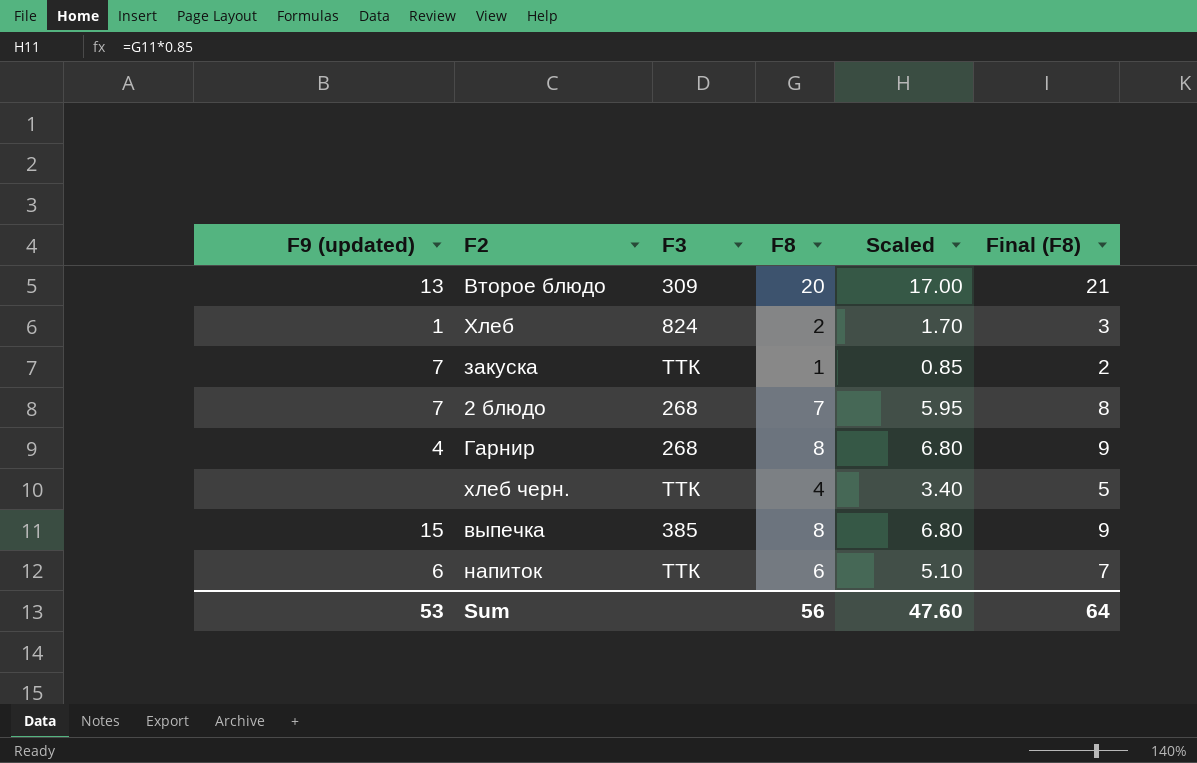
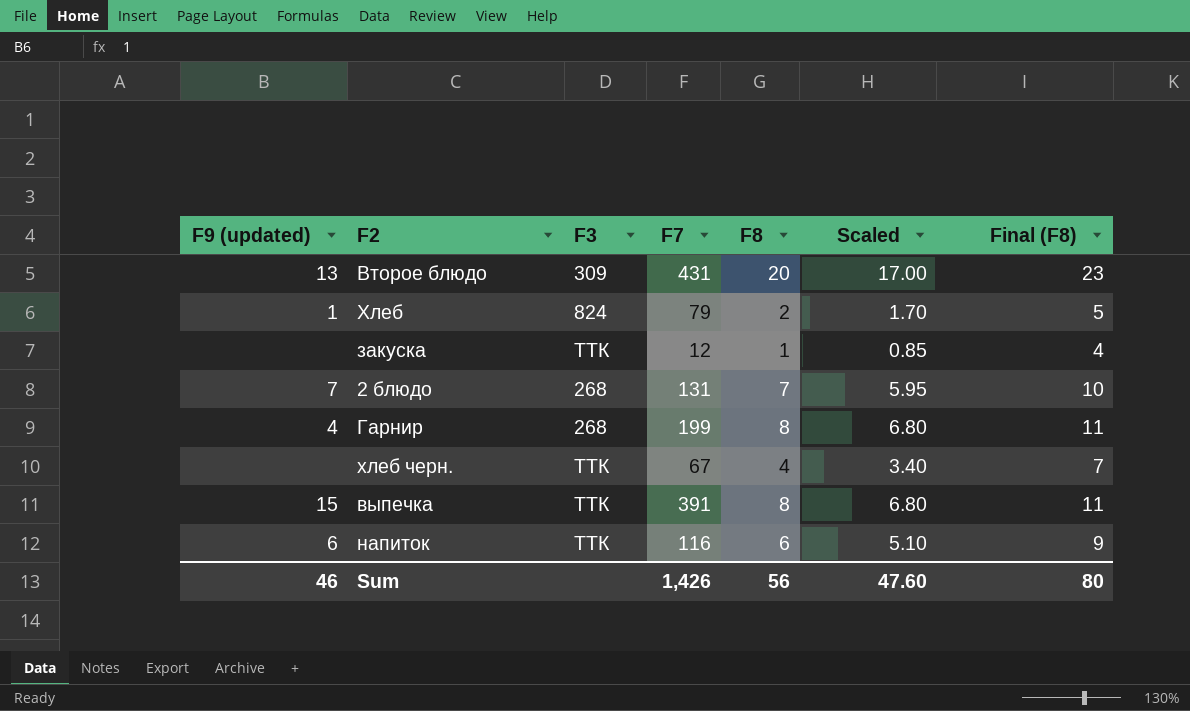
column F7 | position: none -> 4
column Final (F8) | formula: [F8] + 1 -> [F8] + 3
закуска | F9 (updated): 7 -> none
выпечка | F3: 385 -> ТТК
Sum | F9 (updated): 53 -> 46
Sum | Final (F8): 64 -> 80

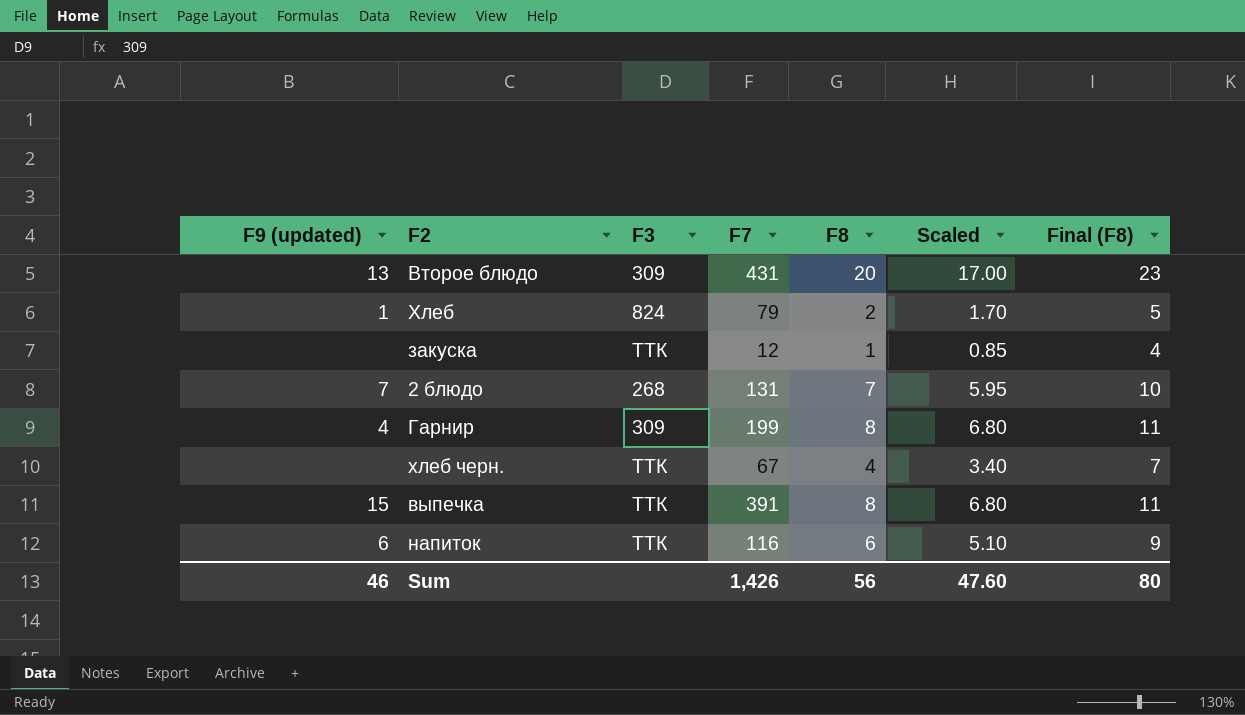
Гарнир | F3: 268 -> 309

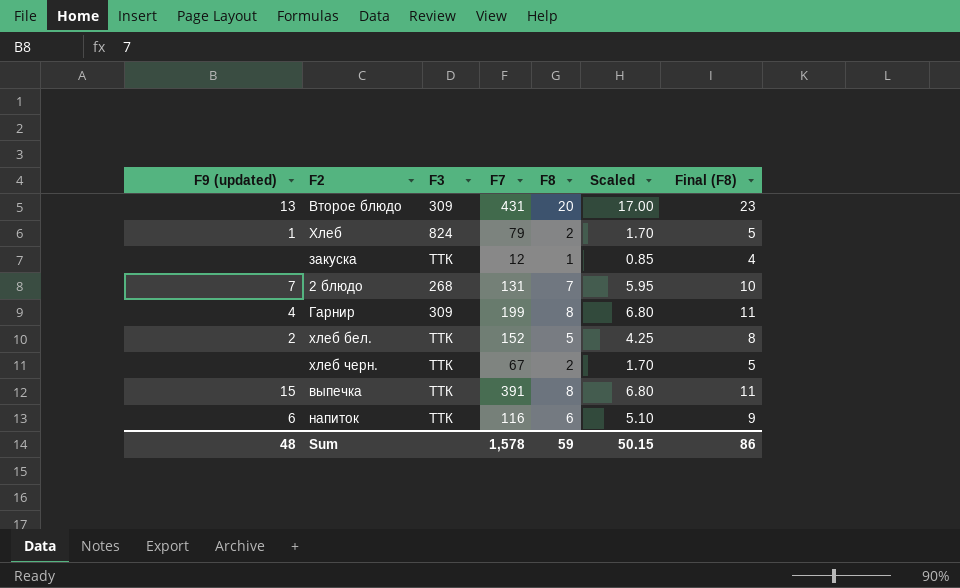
row хлеб бел.: none -> 2 | ТТК | 152 | 5 | 4.25 | 8
хлеб черн. | F8: 4 -> 2
хлеб черн. | Scaled: 3.40 -> 1.70
хлеб черн. | Final (F8): 7 -> 5
Sum | F9 (updated): 46 -> 48
Sum | F7: 1,426 -> 1,578
Sum | F8: 56 -> 59
Sum | Scaled: 47.60 -> 50.15
Sum | Final (F8): 80 -> 86

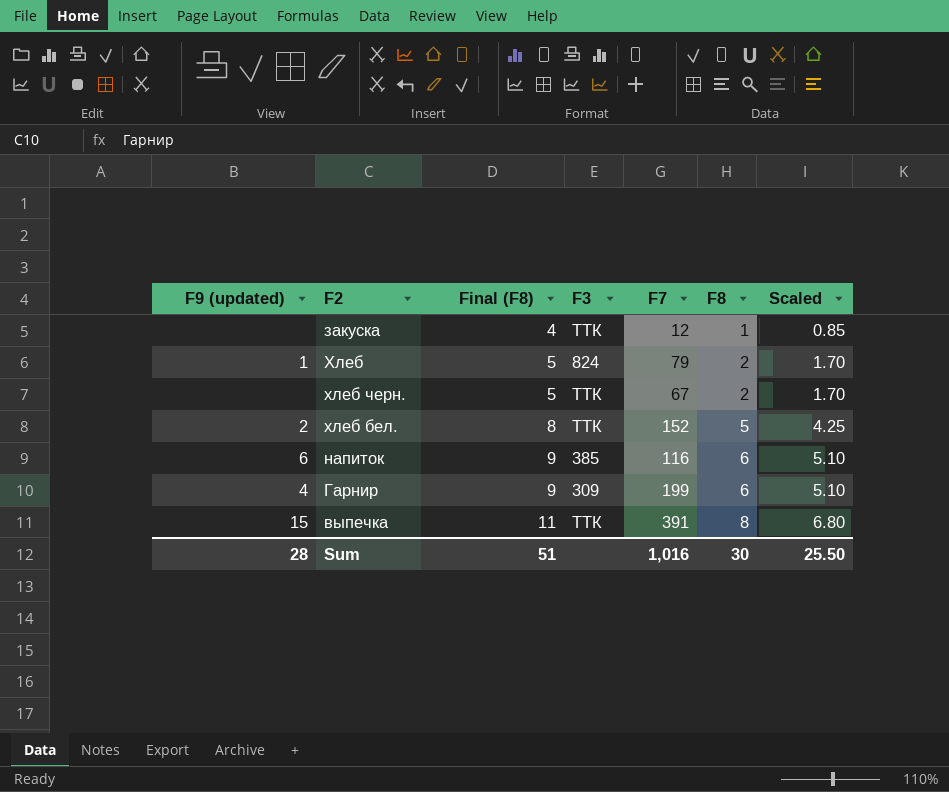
row order: none -> Final (F8) ascending
column Final (F8) | position: 7 -> 3
row Второе блюдо: 13 | 309 | 431 | 20 | 17.00 | 23 -> none
row 2 блюдо: 7 | 268 | 131 | 7 | 5.95 | 10 -> none
напиток | F3: ТТК -> 385
Гарнир | Final (F8): 11 -> 9
Гарнир | F8: 8 -> 6
Гарнир | Scaled: 6.80 -> 5.10
Sum | F9 (updated): 48 -> 28
Sum | Final (F8): 86 -> 51
Sum | F7: 1,578 -> 1,016
Sum | F8: 59 -> 30
Sum | Scaled: 50.15 -> 25.50

